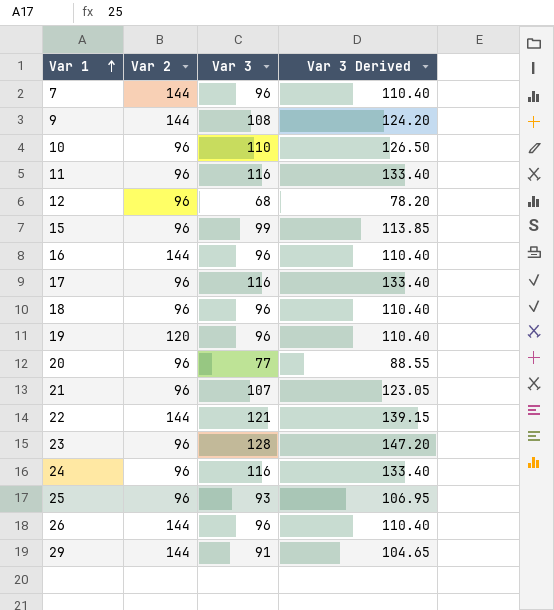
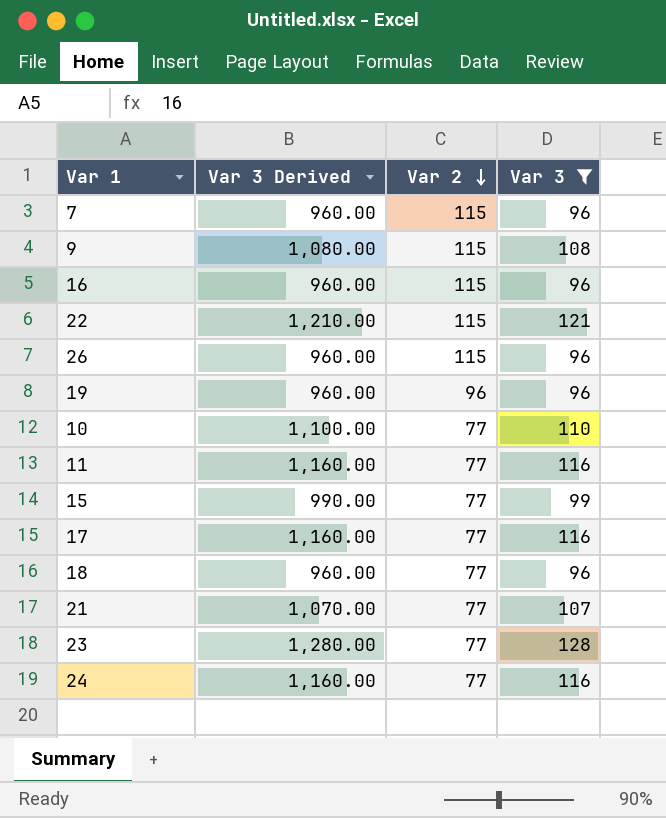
filter: none -> Var 3 >= 96
row order: Var 1 ascending -> Var 2 descending
column Var 3 Derived | formula: [Var 3] * 1.15 -> [Var 3] * 10
column Var 3 Derived | position: 4 -> 2
7 | Var 2: 144 -> 115
9 | Var 2: 144 -> 115
16 | Var 2: 144 -> 115
22 | Var 2: 144 -> 115
26 | Var 2: 144 -> 115
19 | Var 2: 120 -> 96
10 | Var 2: 96 -> 77
11 | Var 2: 96 -> 77
15 | Var 2: 96 -> 77
17 | Var 2: 96 -> 77
18 | Var 2: 96 -> 77
21 | Var 2: 96 -> 77
23 | Var 2: 96 -> 77
24 | Var 2: 96 -> 77

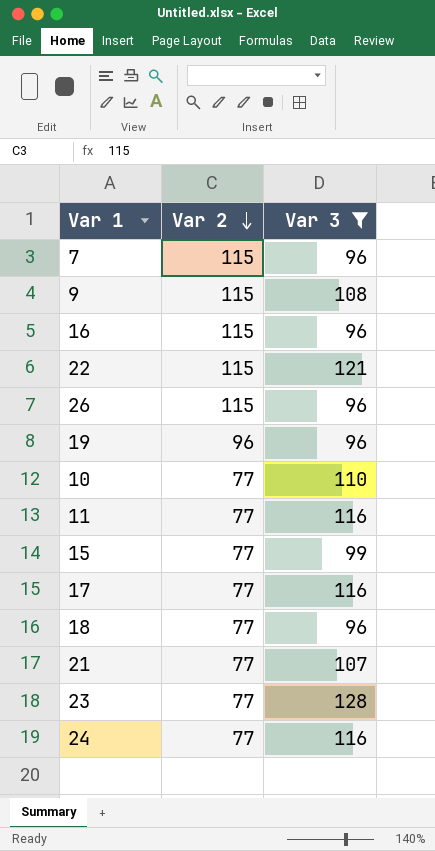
column Var 3 Derived | formula: [Var 3] * 10 -> none

